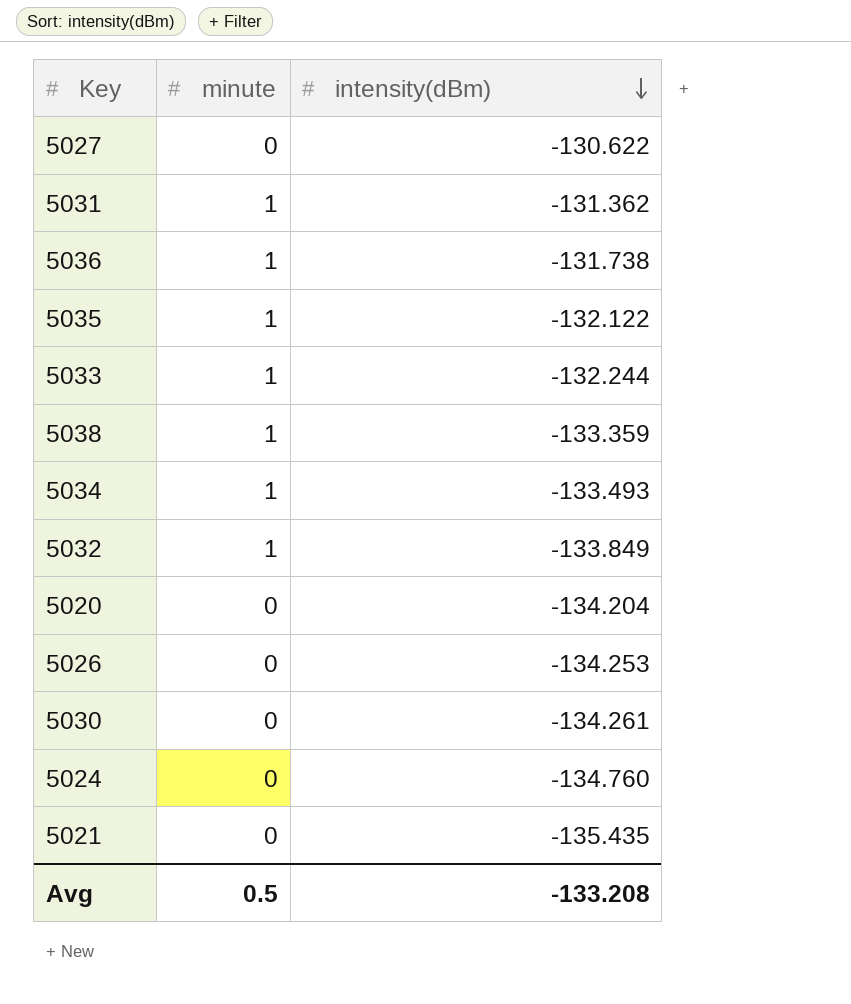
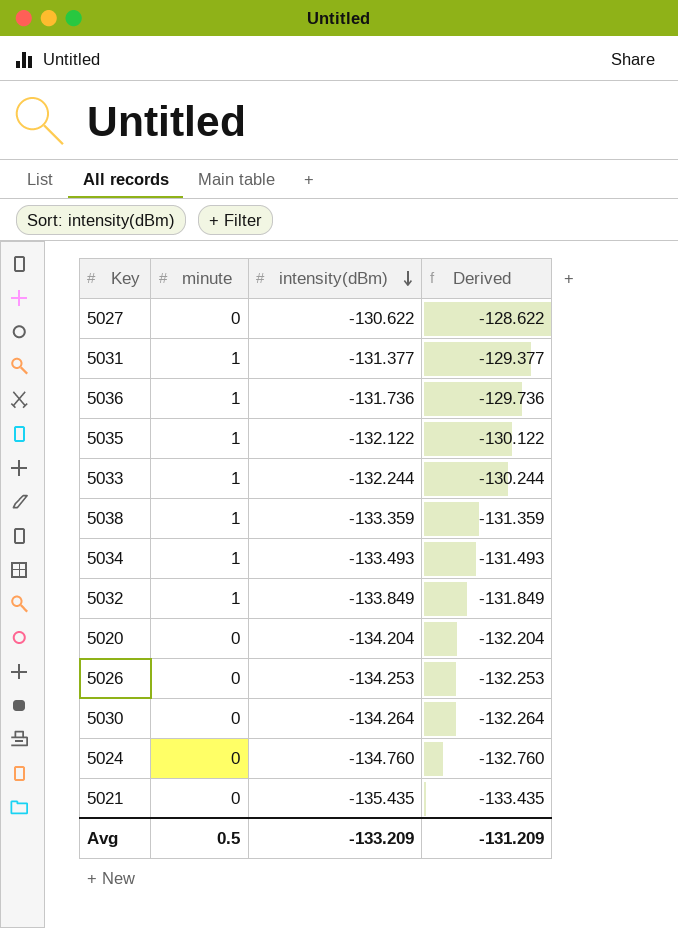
column Derived | formula: none -> [intensity(dBm)] + 2
5031 | intensity(dBm): -131.362 -> -131.377
5036 | intensity(dBm): -131.738 -> -131.736
5030 | intensity(dBm): -134.261 -> -134.264
Avg | intensity(dBm): -133.208 -> -133.209

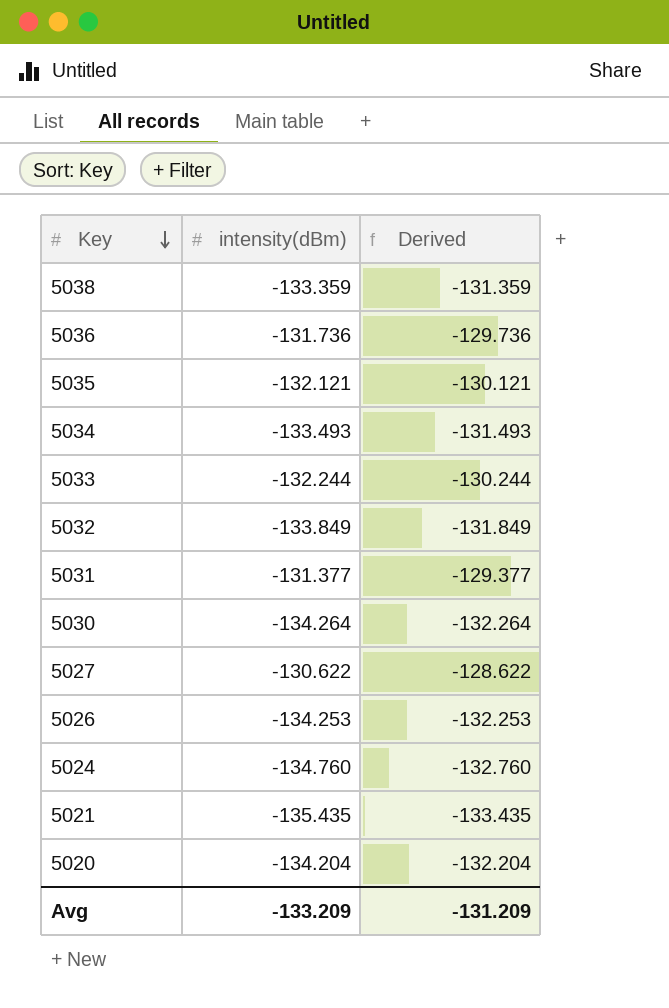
row order: intensity(dBm) descending -> Key descending
column minute | position: 2 -> none
5035 | intensity(dBm): -132.122 -> -132.121
5035 | Derived: -130.122 -> -130.121

